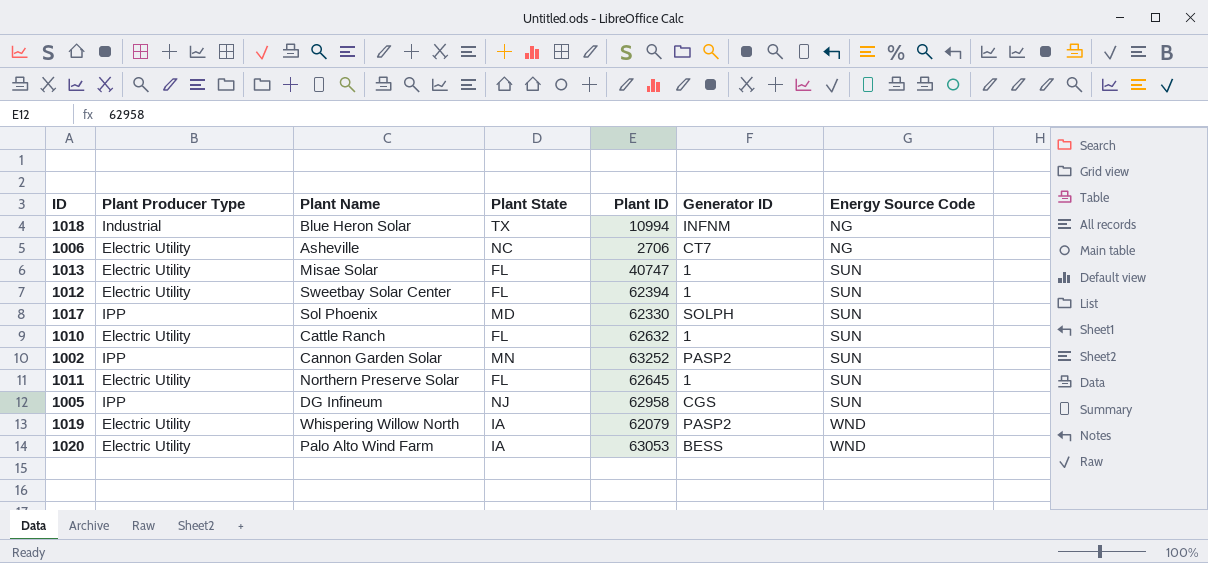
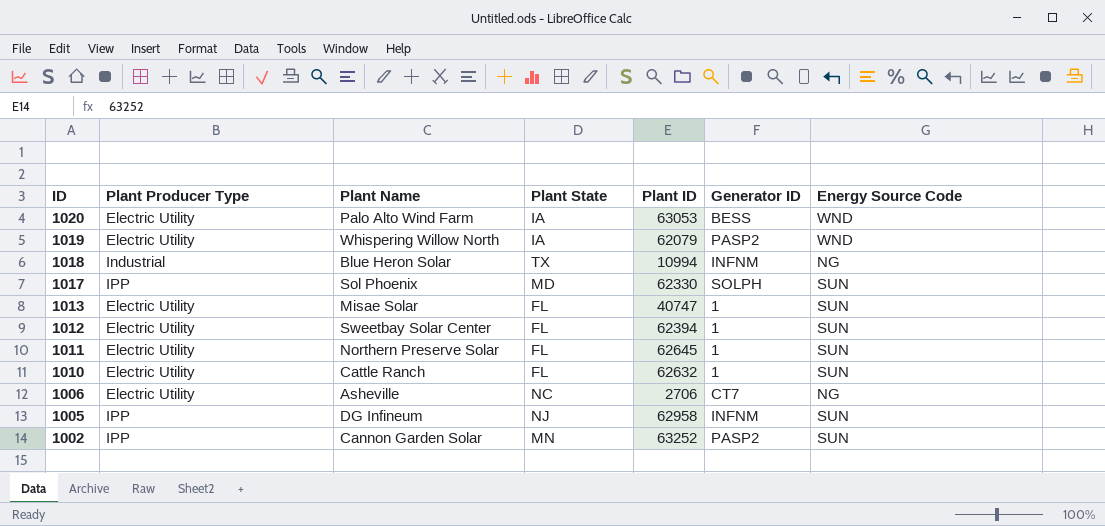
row order: Energy Source Code ascending -> ID descending
1005 | Generator ID: CGS -> INFNM

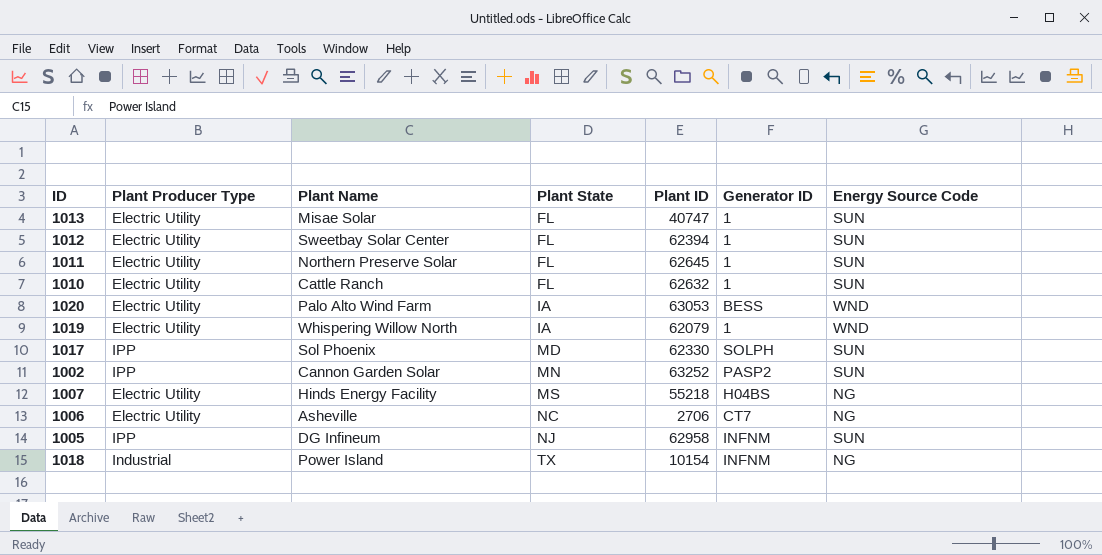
row order: ID descending -> Plant State ascending
1019 | Generator ID: PASP2 -> 1
row 1007: none -> Electric Utility | Hinds Energy Facility | MS | 55218 | H04BS | NG
1018 | Plant Name: Blue Heron Solar -> Power Island
1018 | Plant ID: 10994 -> 10154

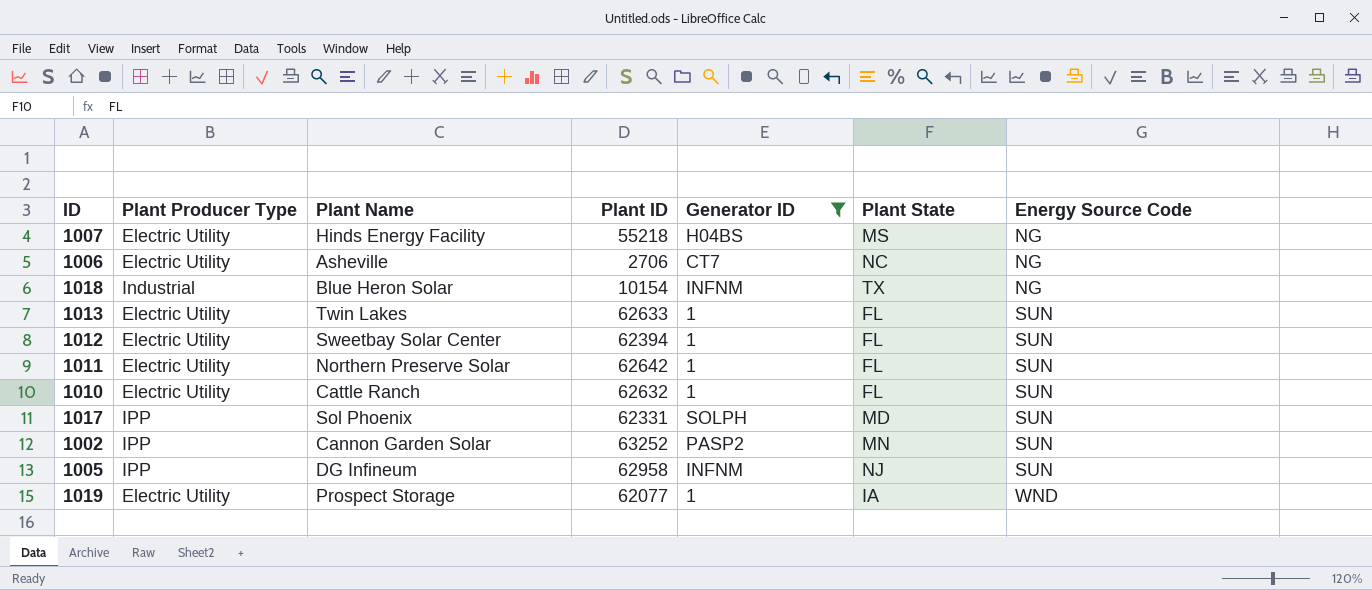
filter: none -> Generator ID != BESS
row order: Plant State ascending -> Energy Source Code ascending
column Plant State | position: 4 -> 6
1018 | Plant Name: Power Island -> Blue Heron Solar
1013 | Plant Name: Misae Solar -> Twin Lakes
1013 | Plant ID: 40747 -> 62633
1011 | Plant ID: 62645 -> 62642
1017 | Plant ID: 62330 -> 62331
1019 | Plant Name: Whispering Willow North -> Prospect Storage
1019 | Plant ID: 62079 -> 62077

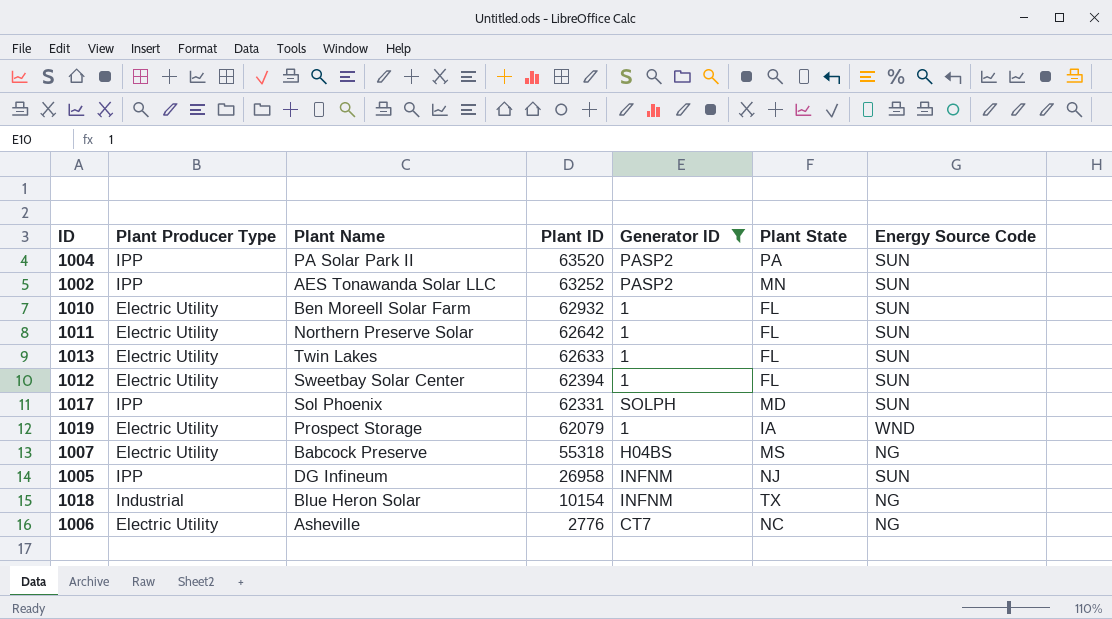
row order: Energy Source Code ascending -> Plant ID descending
row 1004: none -> IPP | PA Solar Park II | 63520 | PASP2 | PA | SUN
1002 | Plant Name: Cannon Garden Solar -> AES Tonawanda Solar LLC
1010 | Plant Name: Cattle Ranch -> Ben Moreell Solar Farm
1010 | Plant ID: 62632 -> 62932
1019 | Plant ID: 62077 -> 62079
1007 | Plant Name: Hinds Energy Facility -> Babcock Preserve
1007 | Plant ID: 55218 -> 55318
1005 | Plant ID: 62958 -> 26958
1006 | Plant ID: 2706 -> 2776

